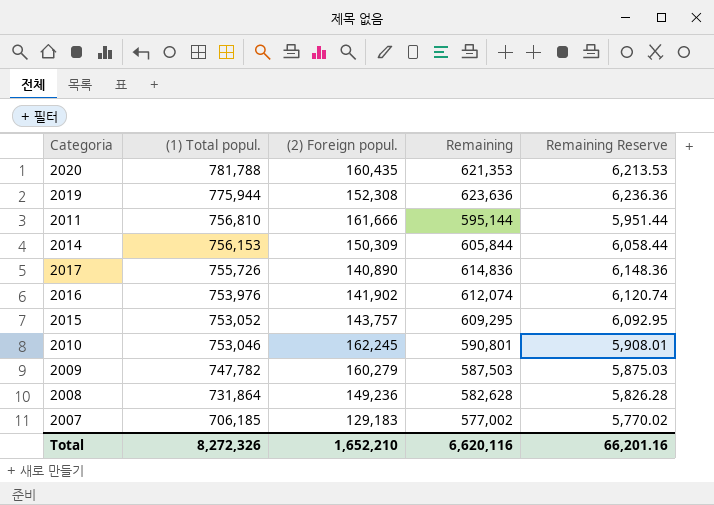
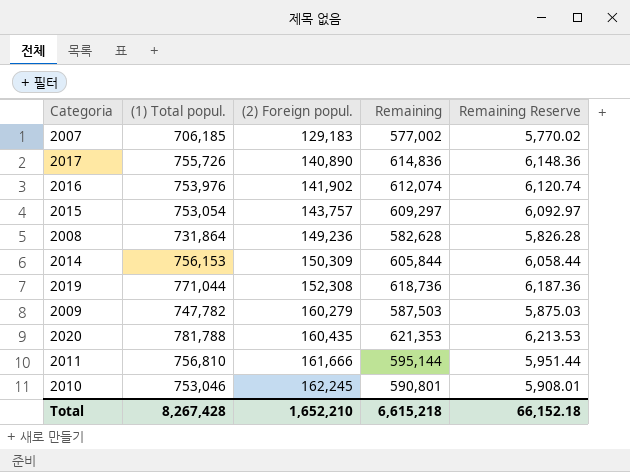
row order: (1) Total popul. descending -> (2) Foreign popul. ascending
2015 | (1) Total popul.: 753,052 -> 753,054
2015 | Remaining: 609,295 -> 609,297
2015 | Remaining Reserve: 6,092.95 -> 6,092.97
2019 | (1) Total popul.: 775,944 -> 771,044
2019 | Remaining: 623,636 -> 618,736
2019 | Remaining Reserve: 6,236.36 -> 6,187.36
Total | (1) Total popul.: 8,272,326 -> 8,267,428
Total | Remaining: 6,620,116 -> 6,615,218
Total | Remaining Reserve: 66,201.16 -> 66,152.18

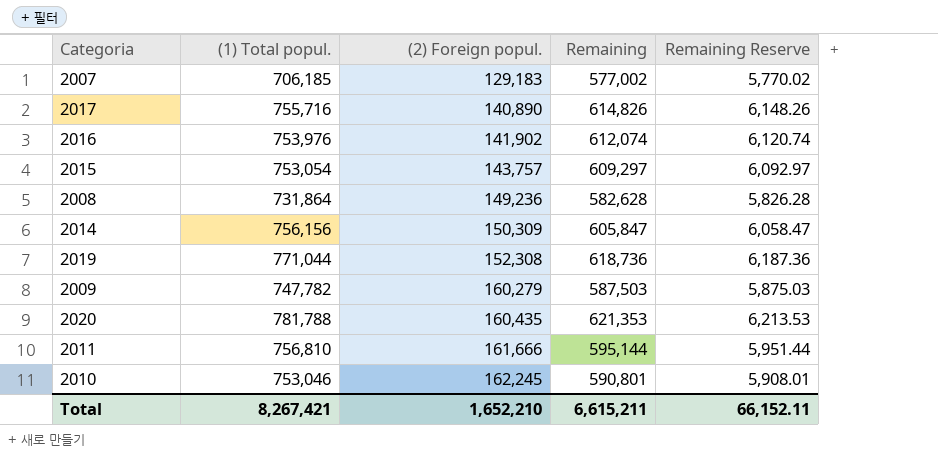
2017 | (1) Total popul.: 755,726 -> 755,716
2017 | Remaining: 614,836 -> 614,826
2017 | Remaining Reserve: 6,148.36 -> 6,148.26
2014 | (1) Total popul.: 756,153 -> 756,156
2014 | Remaining: 605,844 -> 605,847
2014 | Remaining Reserve: 6,058.44 -> 6,058.47
Total | (1) Total popul.: 8,267,428 -> 8,267,421
Total | Remaining: 6,615,218 -> 6,615,211
Total | Remaining Reserve: 66,152.18 -> 66,152.11

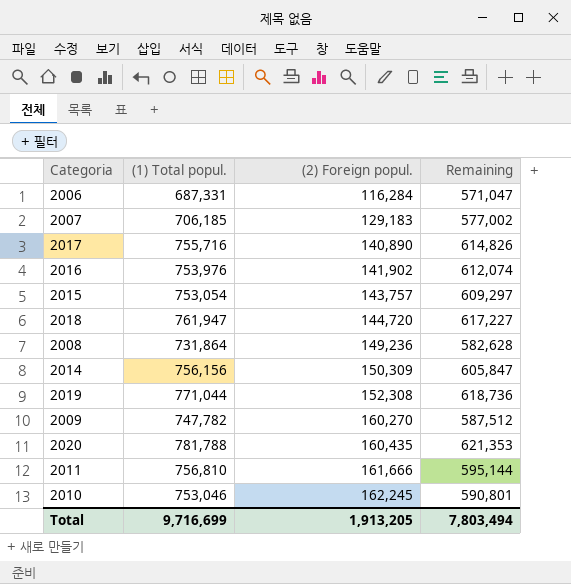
column Remaining Reserve | formula: [Remaining] * 0.01 -> none
row 2006: none -> 687,331 | 116,284 | 571,047
row 2018: none -> 761,947 | 144,720 | 617,227
2009 | (2) Foreign popul.: 160,279 -> 160,270
2009 | Remaining: 587,503 -> 587,512
Total | (1) Total popul.: 8,267,421 -> 9,716,699
Total | (2) Foreign popul.: 1,652,210 -> 1,913,205
Total | Remaining: 6,615,211 -> 7,803,494

